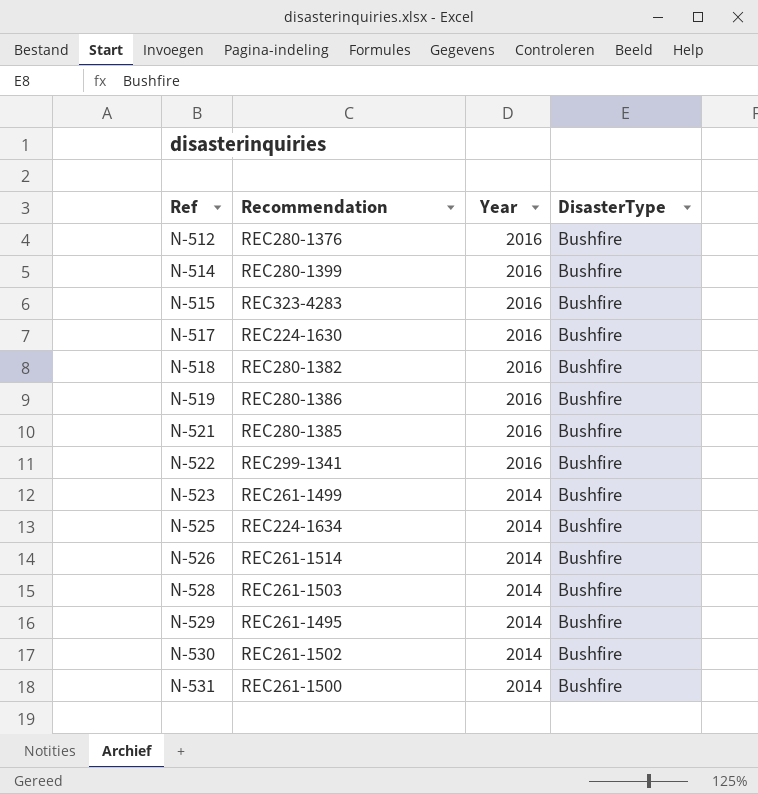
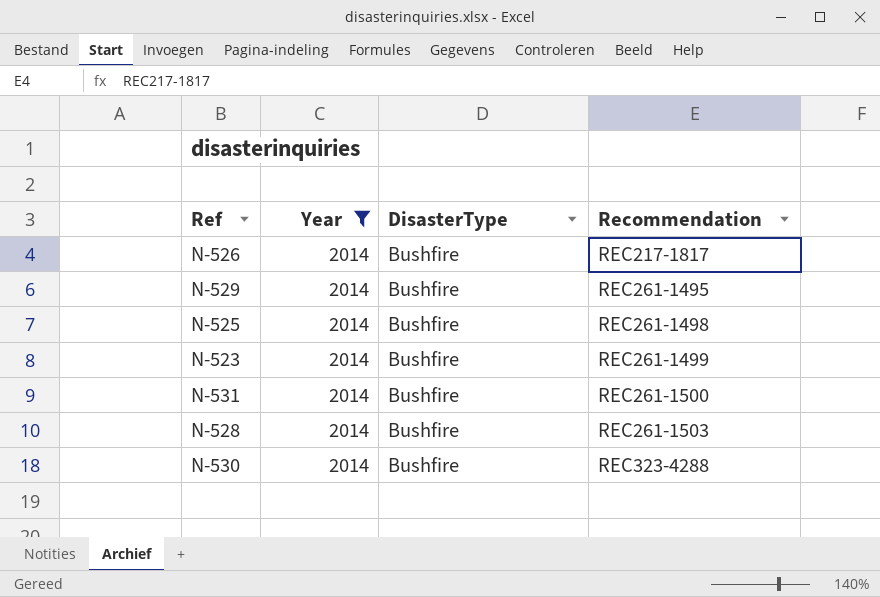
filter: none -> Year = 2014
row order: Ref ascending -> Recommendation ascending
column Recommendation | position: 2 -> 4
N-526 | Recommendation: REC261-1514 -> REC217-1817
N-525 | Recommendation: REC224-1634 -> REC261-1498
N-530 | Recommendation: REC261-1502 -> REC323-4288

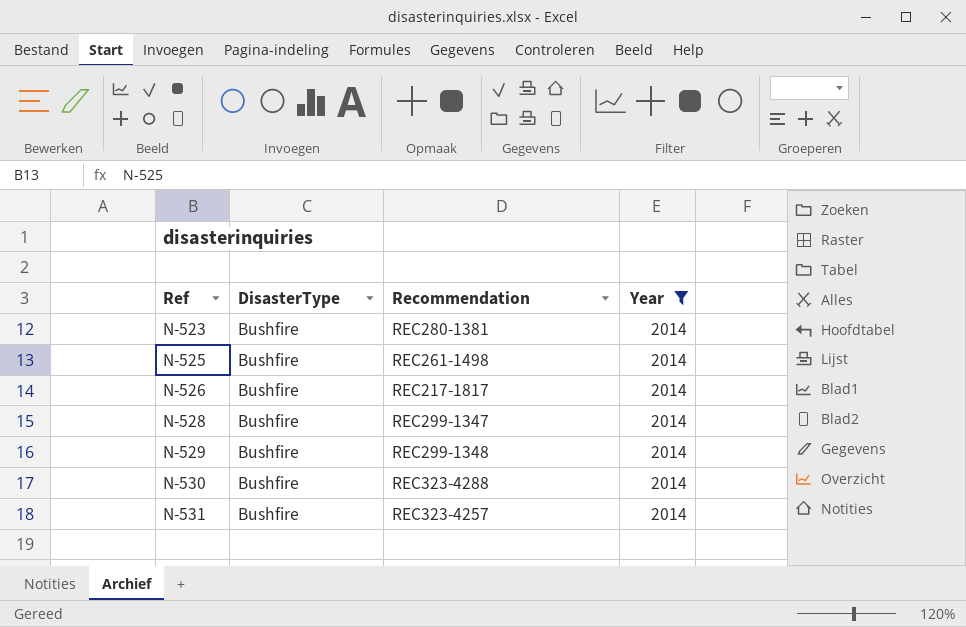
row order: Recommendation ascending -> Ref ascending
column Year | position: 2 -> 4
N-523 | Recommendation: REC261-1499 -> REC280-1381
N-528 | Recommendation: REC261-1503 -> REC299-1347
N-529 | Recommendation: REC261-1495 -> REC299-1348
N-531 | Recommendation: REC261-1500 -> REC323-4257

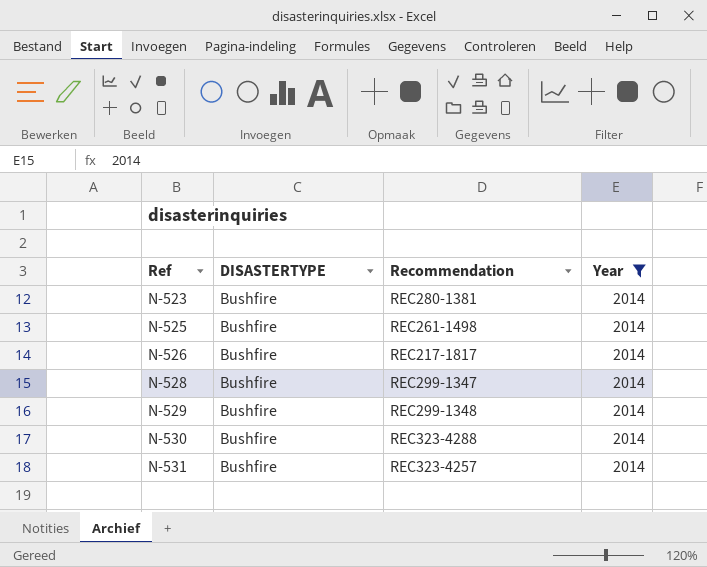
column name: DisasterType -> DISASTERTYPE

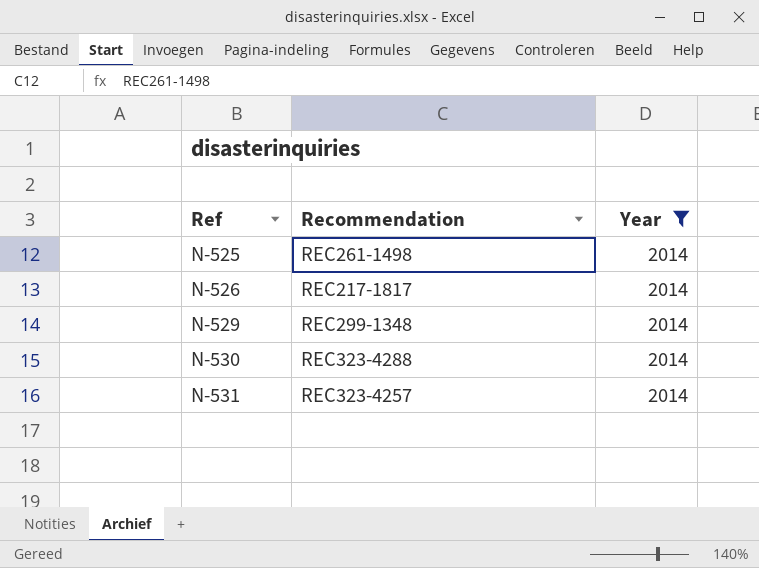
column DISASTERTYPE | position: 2 -> none
row N-523: Bushfire | REC280-1381 | 2014 -> none
row N-528: Bushfire | REC299-1347 | 2014 -> none

